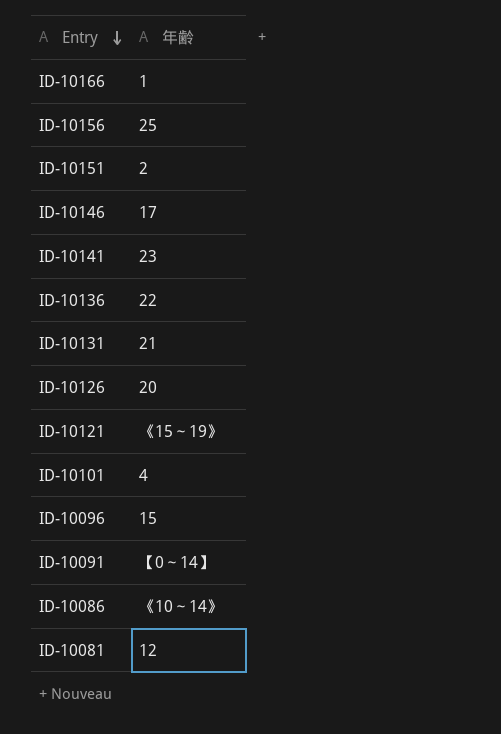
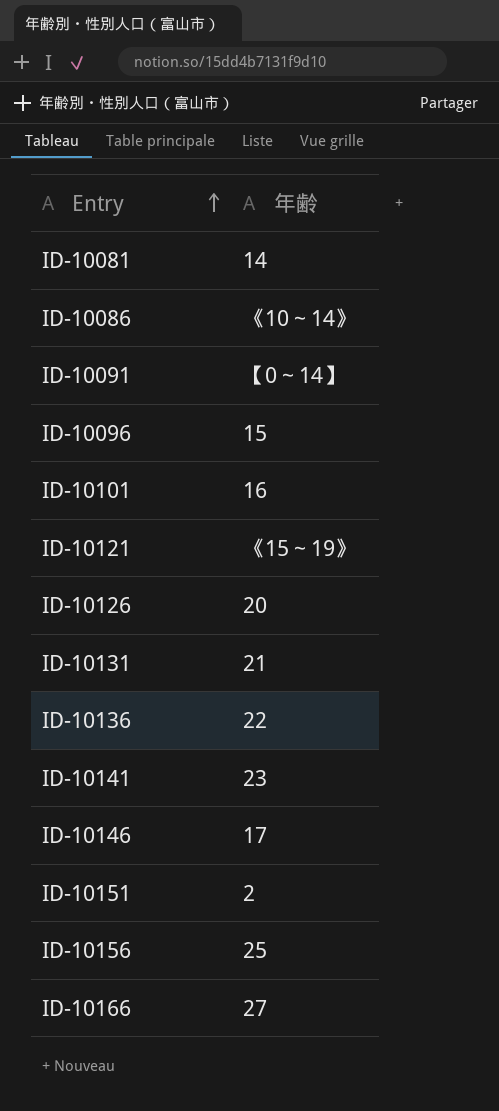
row order: Entry descending -> Entry ascending
ID-10081 | 年齢: 12 -> 14
ID-10101 | 年齢: 4 -> 16
ID-10166 | 年齢: 1 -> 27

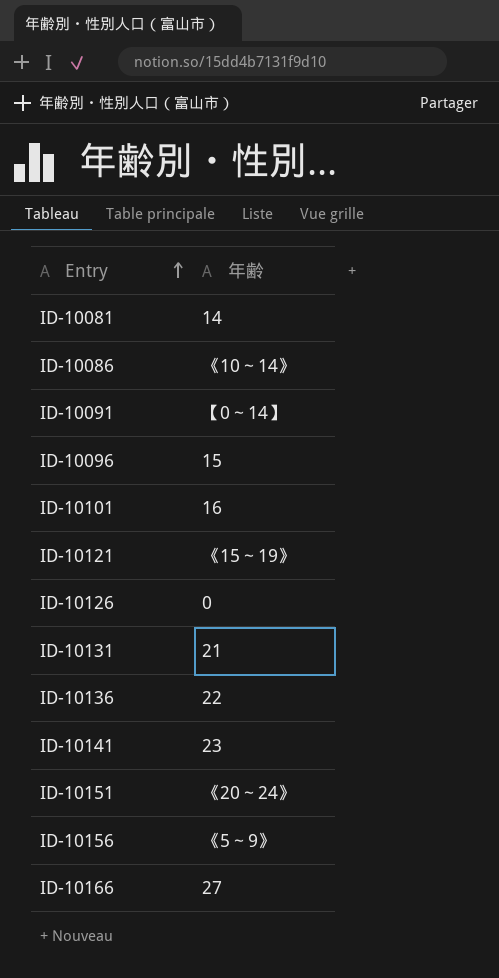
row ID-10146: 17 -> none
ID-10126 | 年齢: 20 -> 0
ID-10151 | 年齢: 2 -> 《20～24》
ID-10156 | 年齢: 25 -> 《5～9》

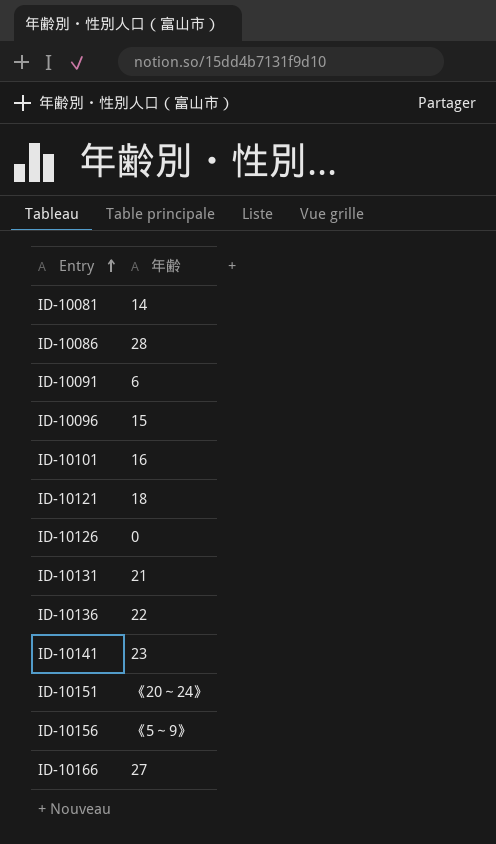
ID-10086 | 年齢: 《10～14》 -> 28
ID-10091 | 年齢: 【0～14】 -> 6
ID-10121 | 年齢: 《15～19》 -> 18

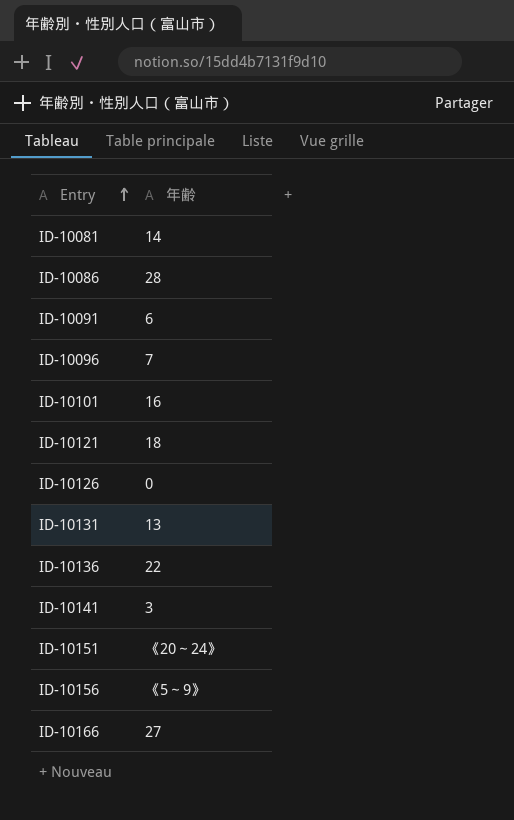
ID-10096 | 年齢: 15 -> 7
ID-10131 | 年齢: 21 -> 13
ID-10141 | 年齢: 23 -> 3

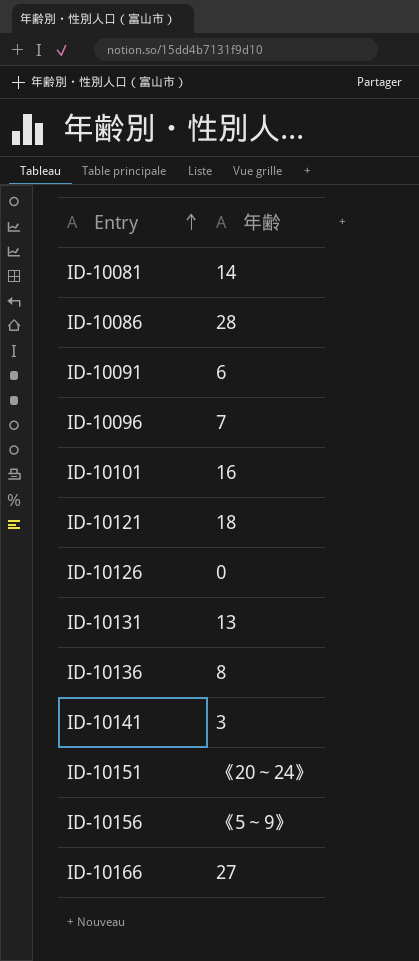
ID-10136 | 年齢: 22 -> 8

